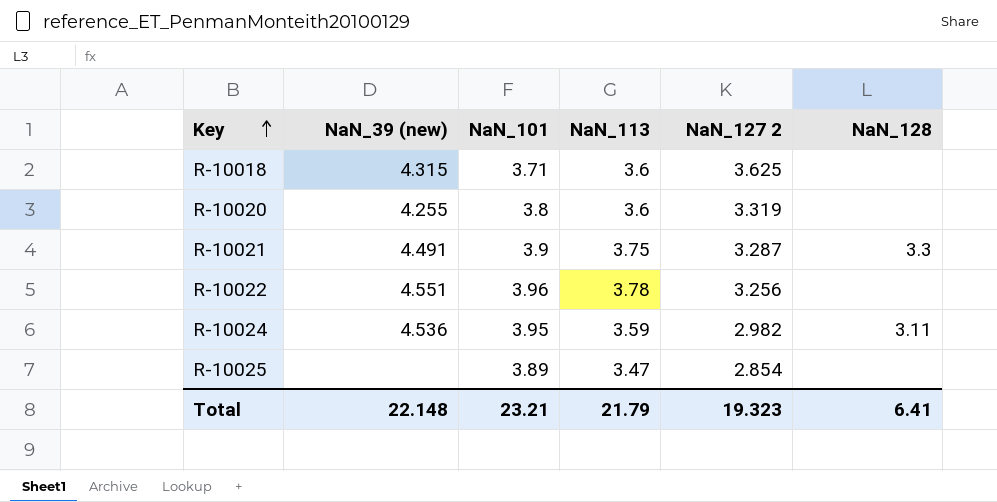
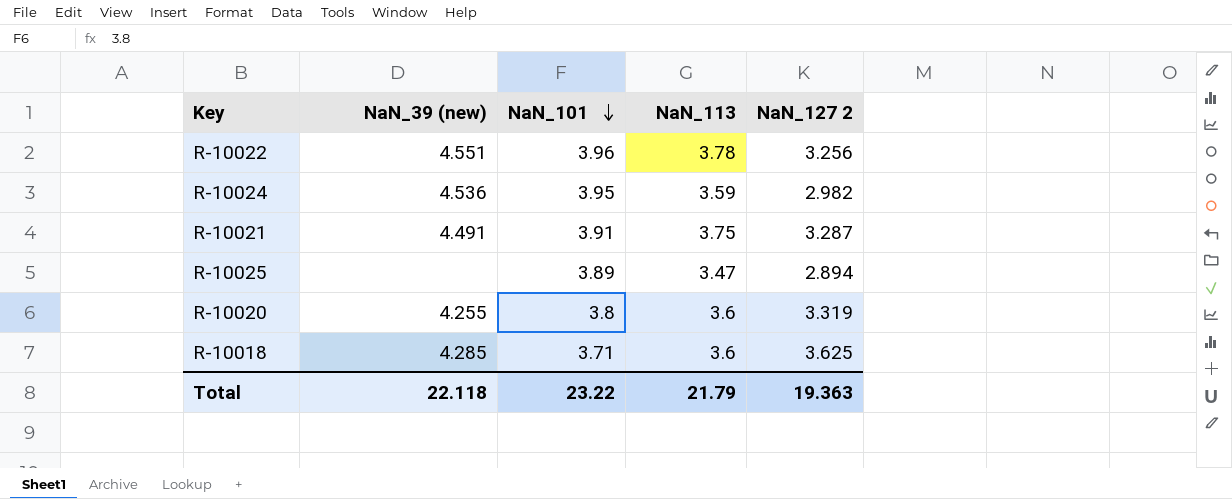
row order: Key ascending -> NaN_101 descending
column NaN_128 | position: 6 -> none
R-10021 | NaN_101: 3.9 -> 3.91
R-10025 | NaN_127 2: 2.854 -> 2.894
R-10018 | NaN_39 (new): 4.315 -> 4.285
Total | NaN_39 (new): 22.148 -> 22.118
Total | NaN_101: 23.21 -> 23.22
Total | NaN_127 2: 19.323 -> 19.363

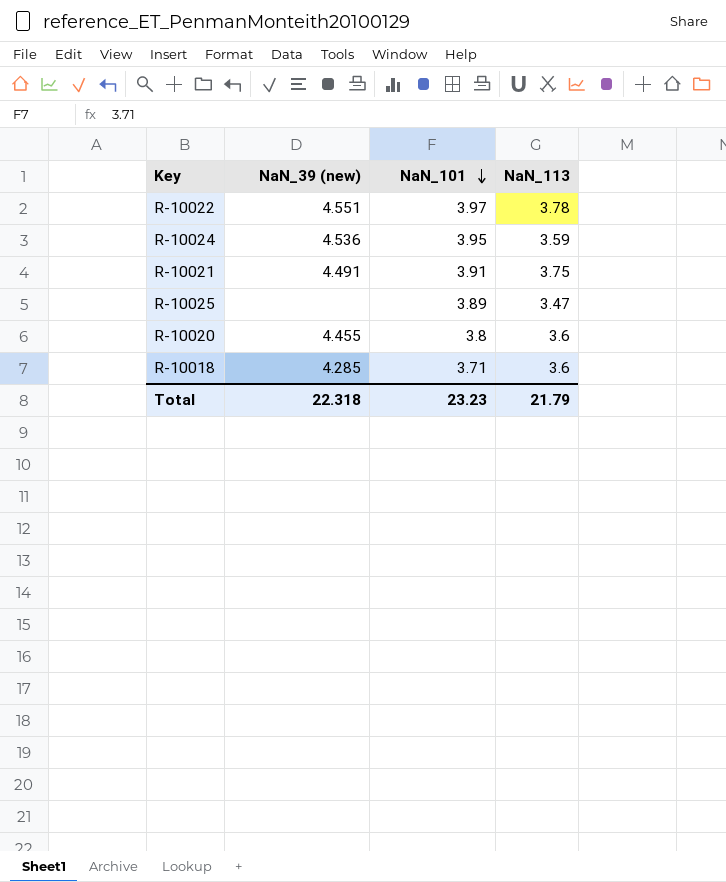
column NaN_127 2 | position: 5 -> none
R-10022 | NaN_101: 3.96 -> 3.97
R-10020 | NaN_39 (new): 4.255 -> 4.455
Total | NaN_39 (new): 22.118 -> 22.318
Total | NaN_101: 23.22 -> 23.23

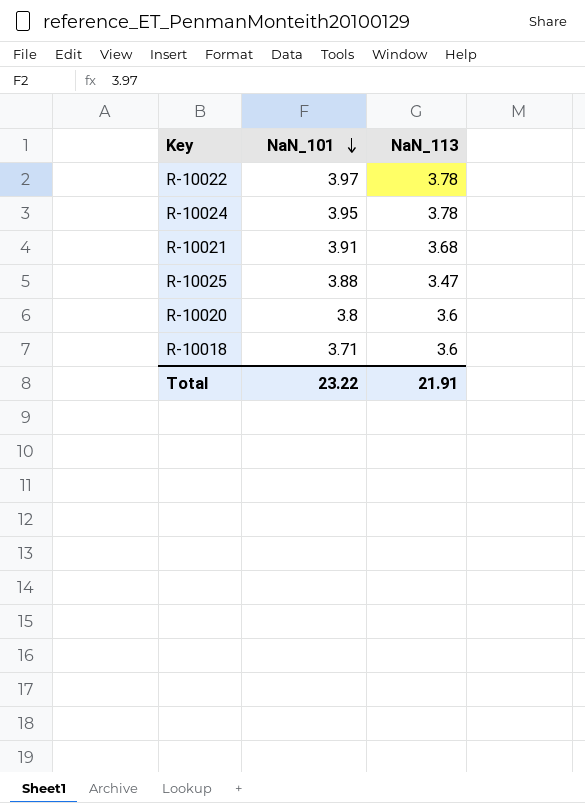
column NaN_39 (new) | position: 2 -> none
R-10024 | NaN_113: 3.59 -> 3.78
R-10021 | NaN_113: 3.75 -> 3.68
R-10025 | NaN_101: 3.89 -> 3.88
Total | NaN_101: 23.23 -> 23.22
Total | NaN_113: 21.79 -> 21.91

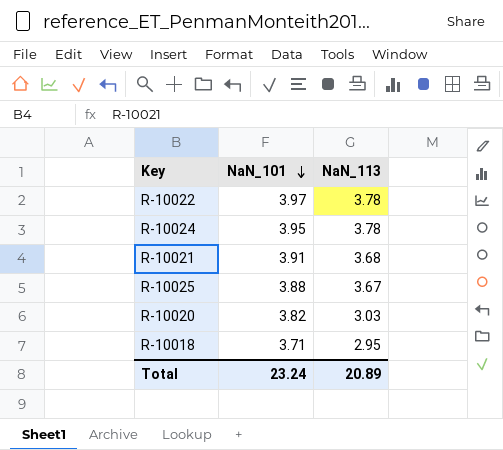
R-10025 | NaN_113: 3.47 -> 3.67
R-10020 | NaN_101: 3.8 -> 3.82
R-10020 | NaN_113: 3.6 -> 3.03
R-10018 | NaN_113: 3.6 -> 2.95
Total | NaN_101: 23.22 -> 23.24
Total | NaN_113: 21.91 -> 20.89

